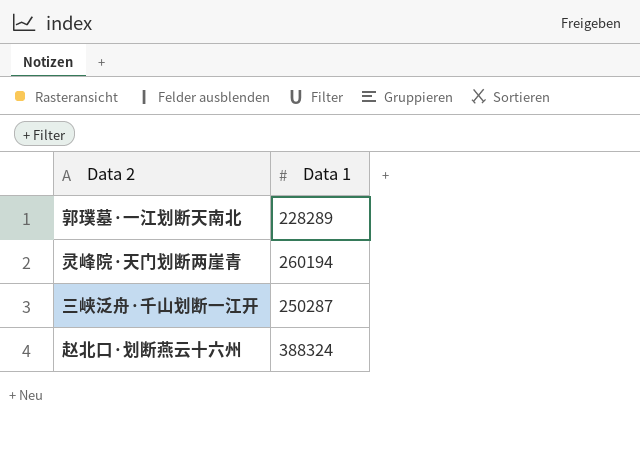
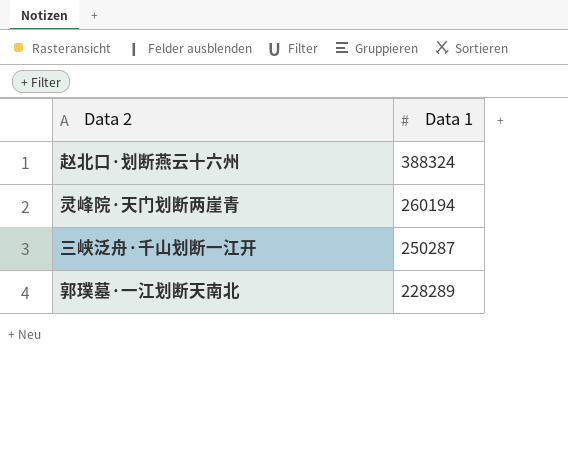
row order: none -> Data 1 descending

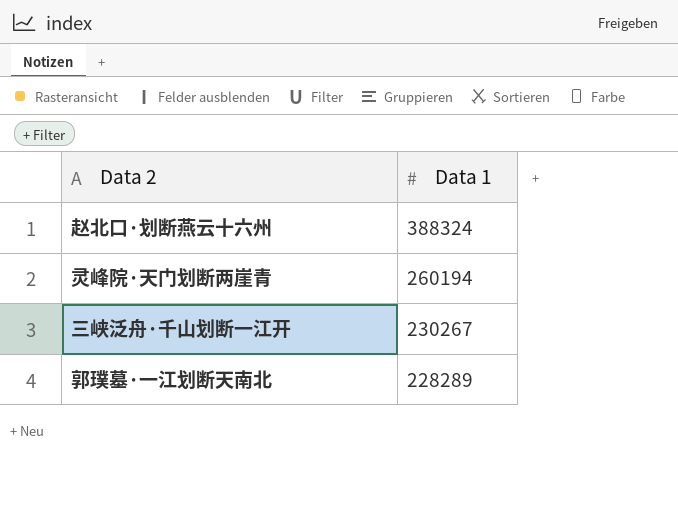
三峡泛舟·千山划断一江开 | Data 1: 250287 -> 230267

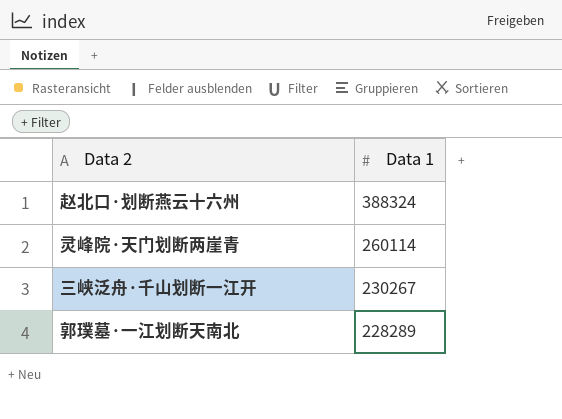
灵峰院·天门划断两崖青 | Data 1: 260194 -> 260114

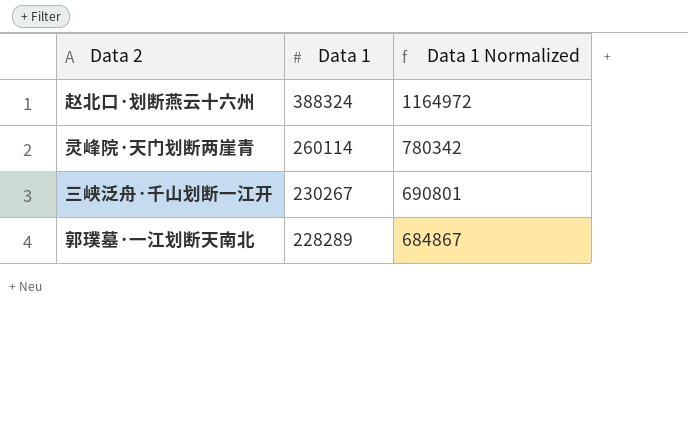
column Data 1 Normalized | formula: none -> [Data 1] * 3

